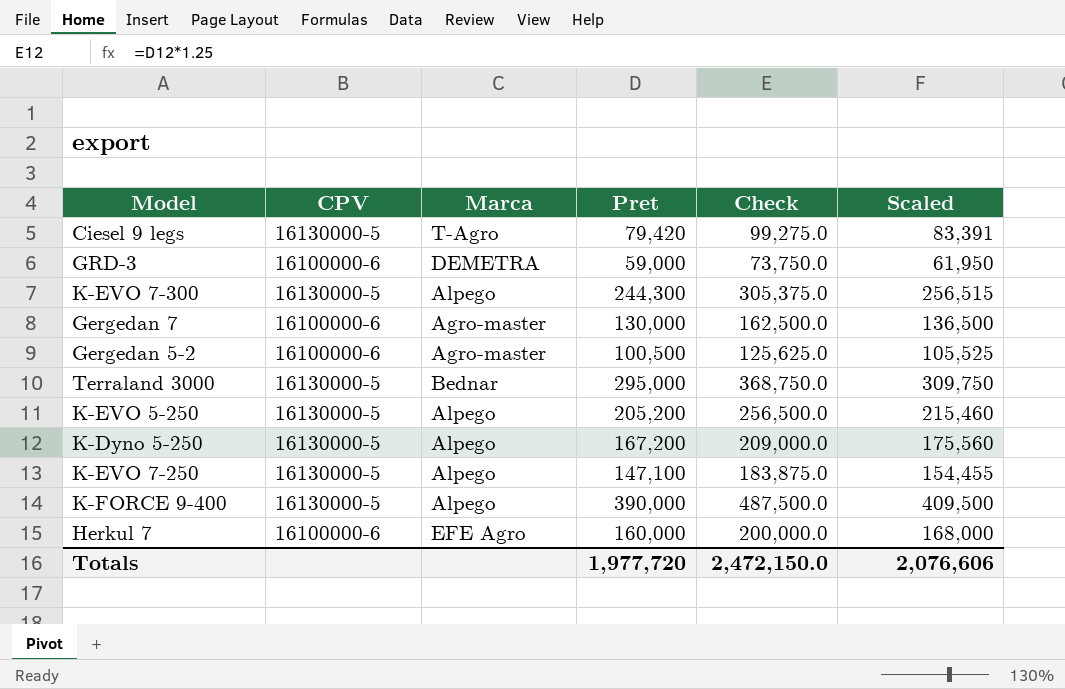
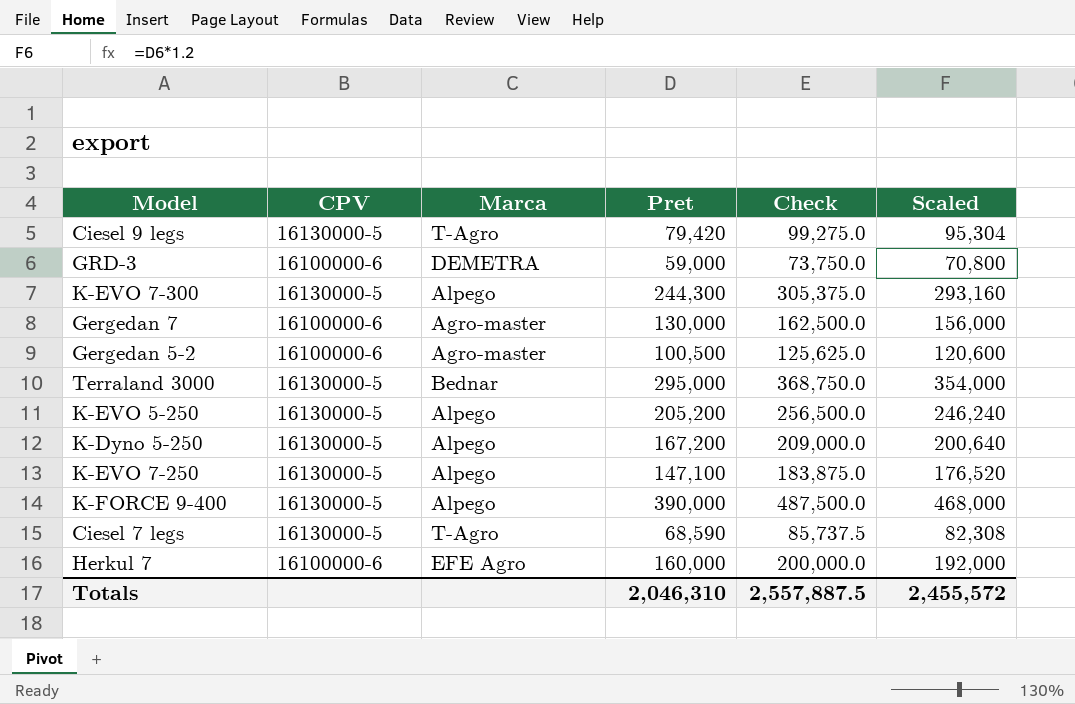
column Scaled | formula: [Pret] * 1.05 -> [Pret] * 1.2
row Ciesel 7 legs: none -> 16130000-5 | T-Agro | 68,590 | 85,737.5 | 82,308
Totals | Pret: 1,977,720 -> 2,046,310
Totals | Check: 2,472,150.0 -> 2,557,887.5
Totals | Scaled: 2,076,606 -> 2,455,572

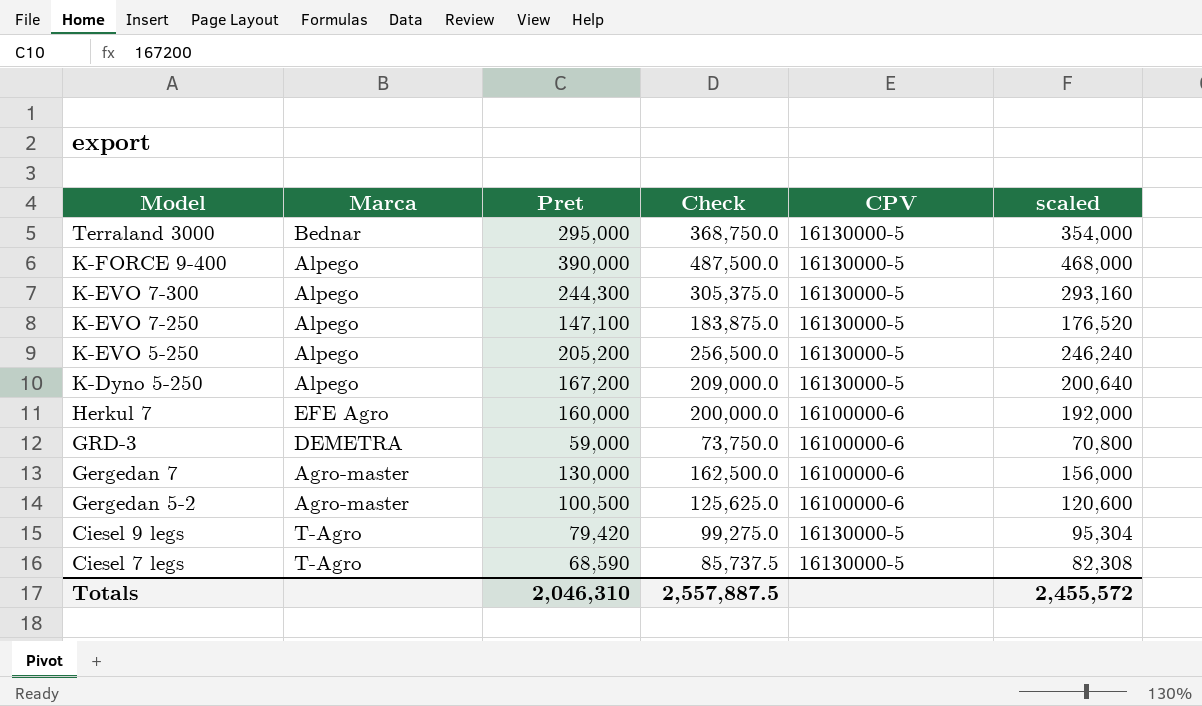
row order: none -> Model descending
column CPV | position: 2 -> 5
column name: Scaled -> scaled

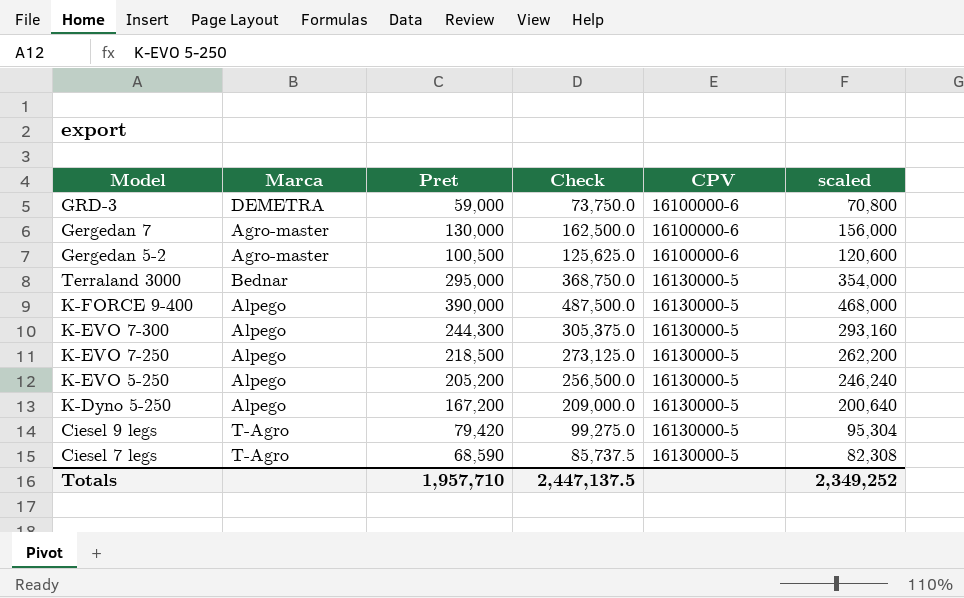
row order: Model descending -> CPV ascending
row Herkul 7: EFE Agro | 160,000 | 200,000.0 | 16100000-6 | 192,000 -> none
K-EVO 7-250 | Pret: 147,100 -> 218,500
K-EVO 7-250 | Check: 183,875.0 -> 273,125.0
K-EVO 7-250 | scaled: 176,520 -> 262,200
Totals | Pret: 2,046,310 -> 1,957,710
Totals | Check: 2,557,887.5 -> 2,447,137.5
Totals | scaled: 2,455,572 -> 2,349,252

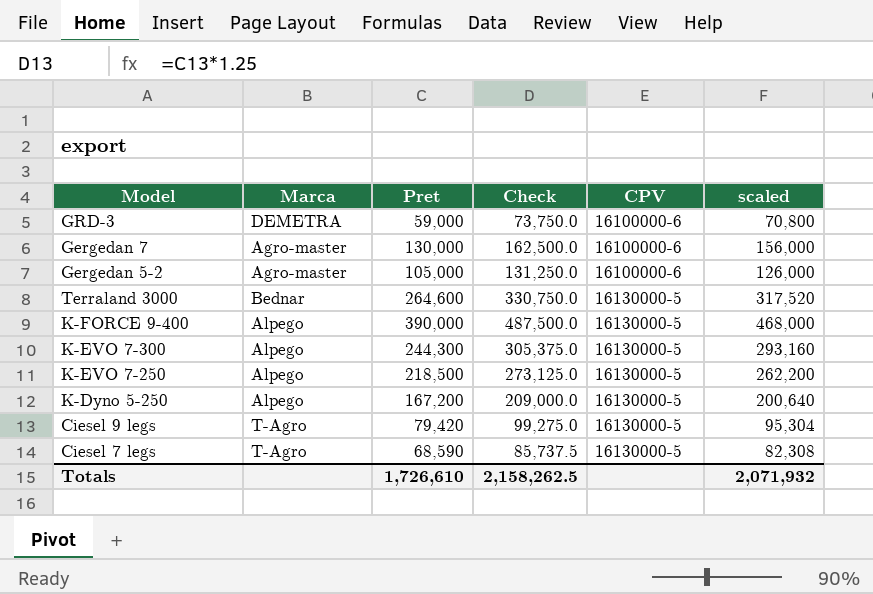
row K-EVO 5-250: Alpego | 205,200 | 256,500.0 | 16130000-5 | 246,240 -> none
Gergedan 5-2 | Pret: 100,500 -> 105,000
Gergedan 5-2 | Check: 125,625.0 -> 131,250.0
Gergedan 5-2 | scaled: 120,600 -> 126,000
Terraland 3000 | Pret: 295,000 -> 264,600
Terraland 3000 | Check: 368,750.0 -> 330,750.0
Terraland 3000 | scaled: 354,000 -> 317,520
Totals | Pret: 1,957,710 -> 1,726,610
Totals | Check: 2,447,137.5 -> 2,158,262.5
Totals | scaled: 2,349,252 -> 2,071,932

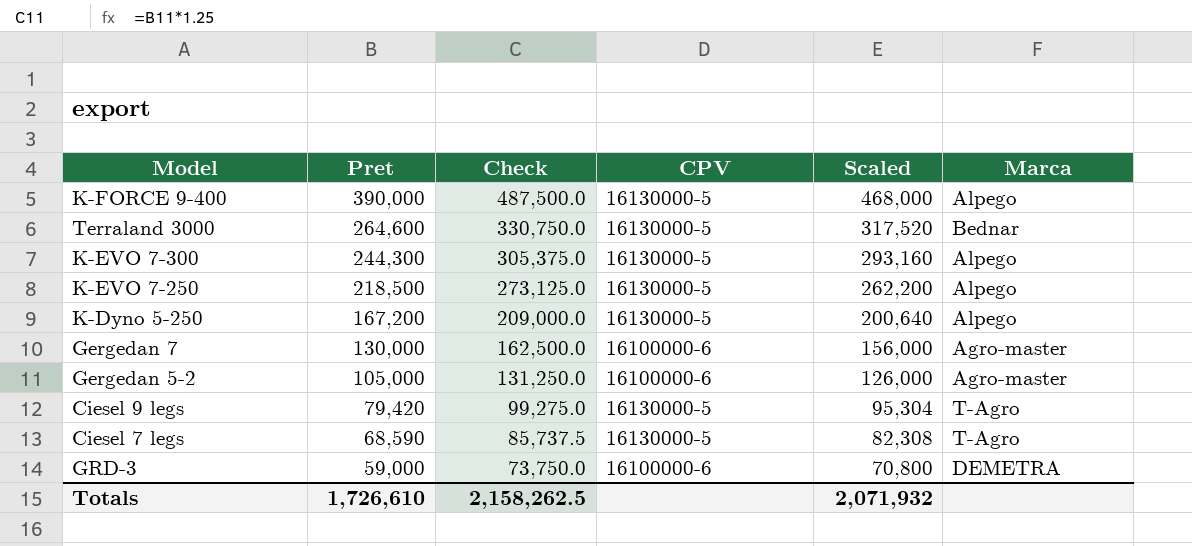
row order: CPV ascending -> Pret descending
column name: scaled -> Scaled
column Marca | position: 2 -> 6

